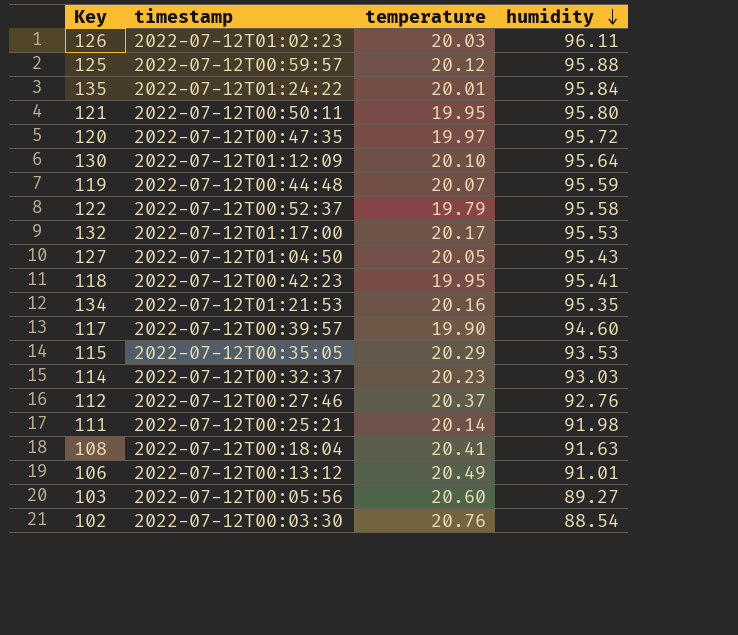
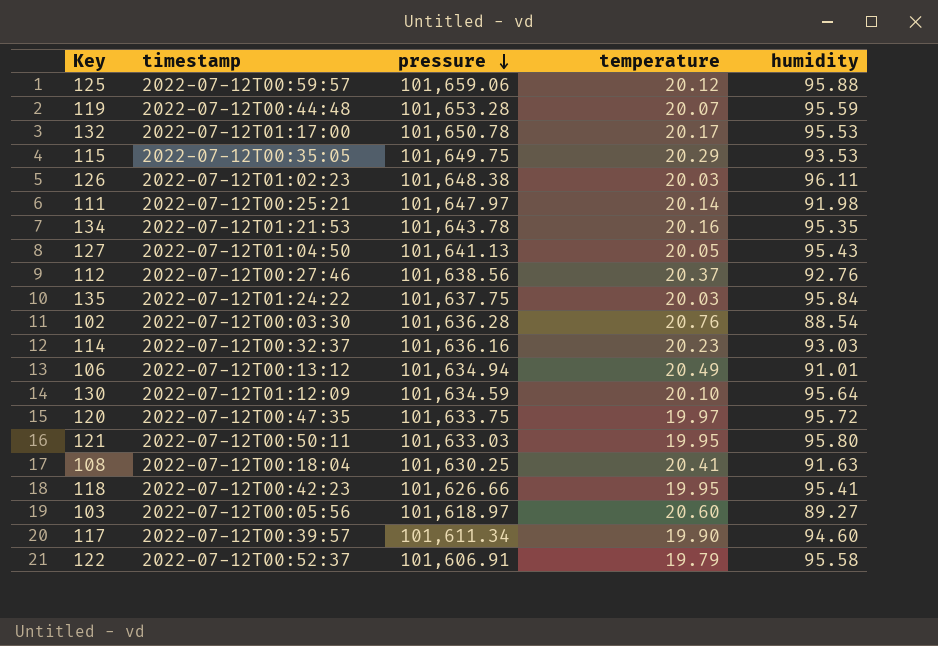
row order: humidity descending -> pressure descending
column pressure | position: none -> 3
135 | temperature: 20.01 -> 20.03

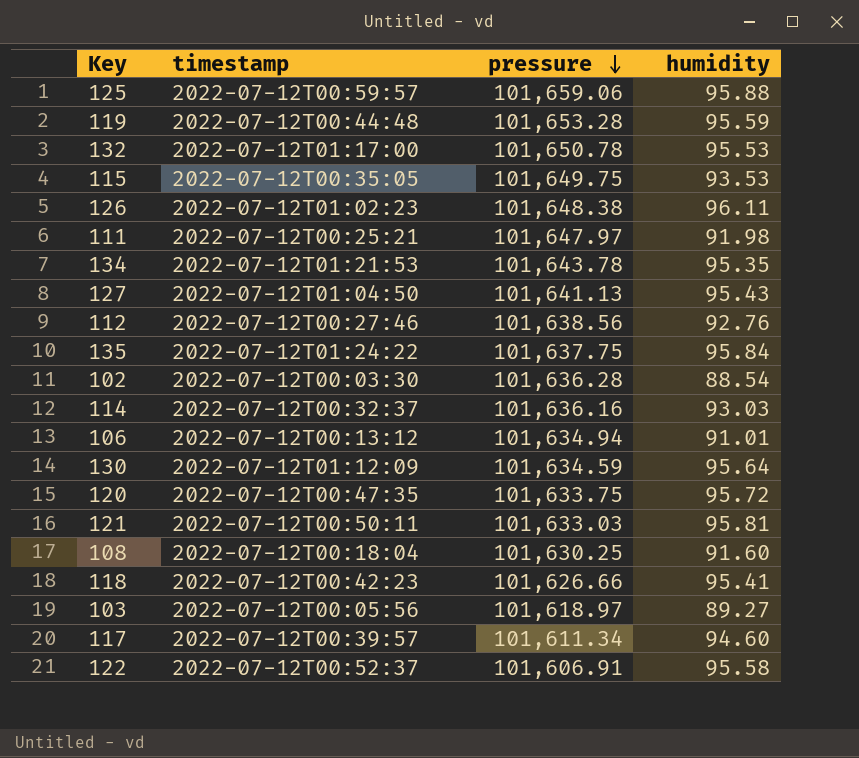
column temperature | position: 4 -> none
121 | humidity: 95.80 -> 95.81
108 | humidity: 91.63 -> 91.60

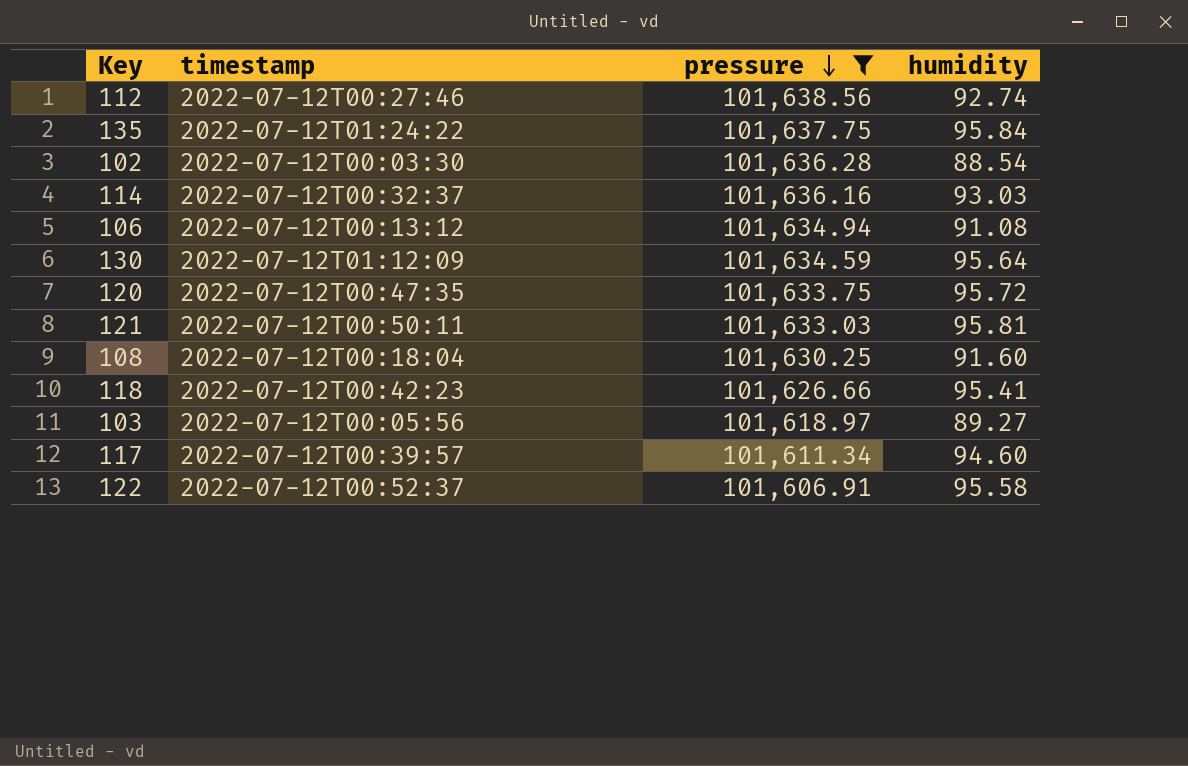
filter: none -> pressure <= 101,638.56
112 | humidity: 92.76 -> 92.74
106 | humidity: 91.01 -> 91.08

